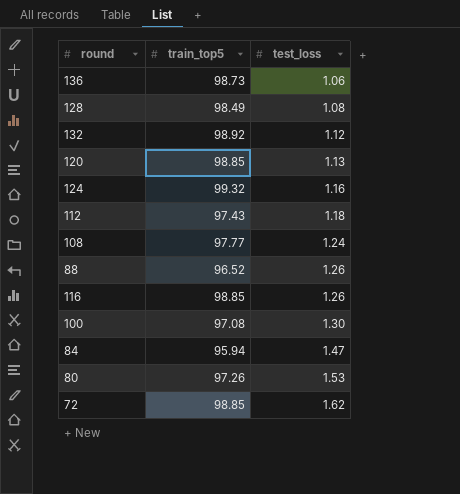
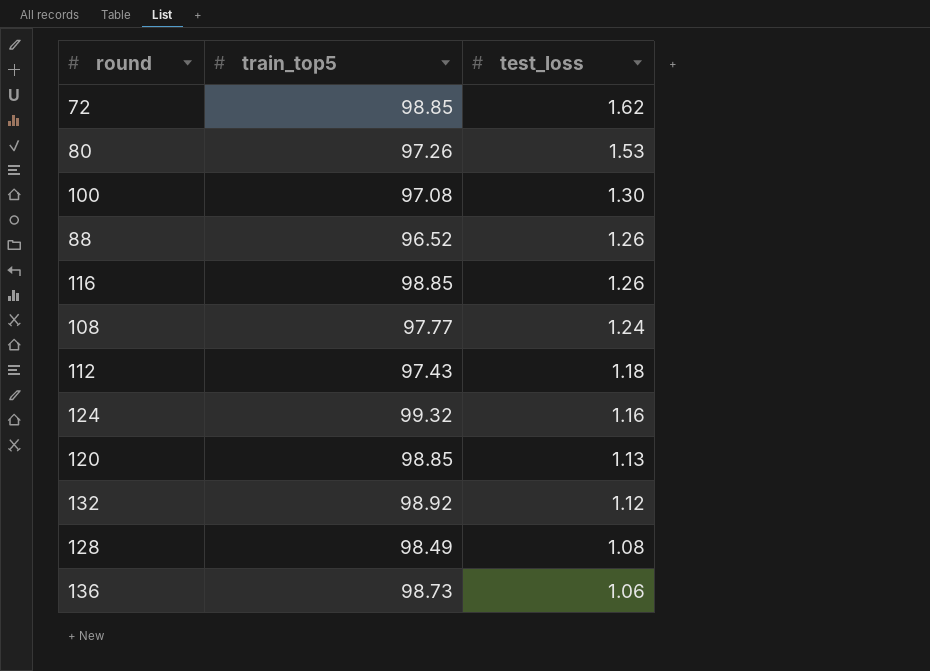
row order: test_loss ascending -> test_loss descending
row 84: 95.94 | 1.47 -> none

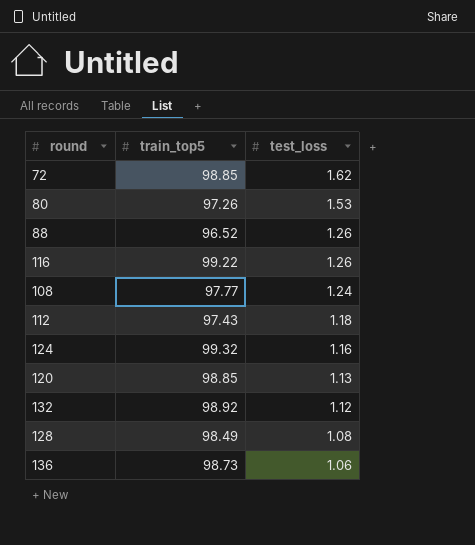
row 100: 97.08 | 1.30 -> none
116 | train_top5: 98.85 -> 99.22

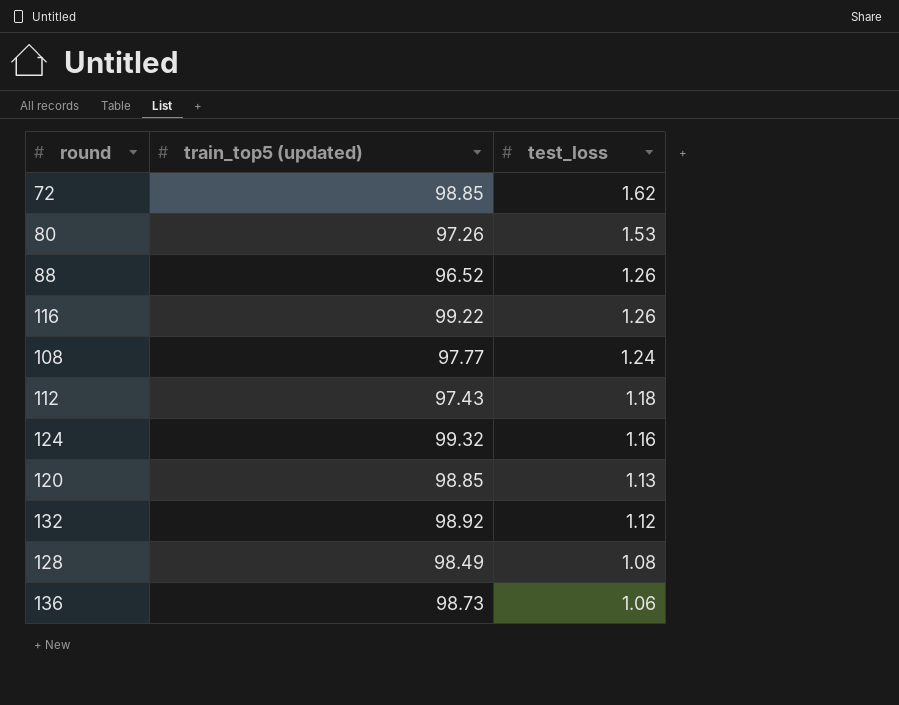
column name: train_top5 -> train_top5 (updated)

